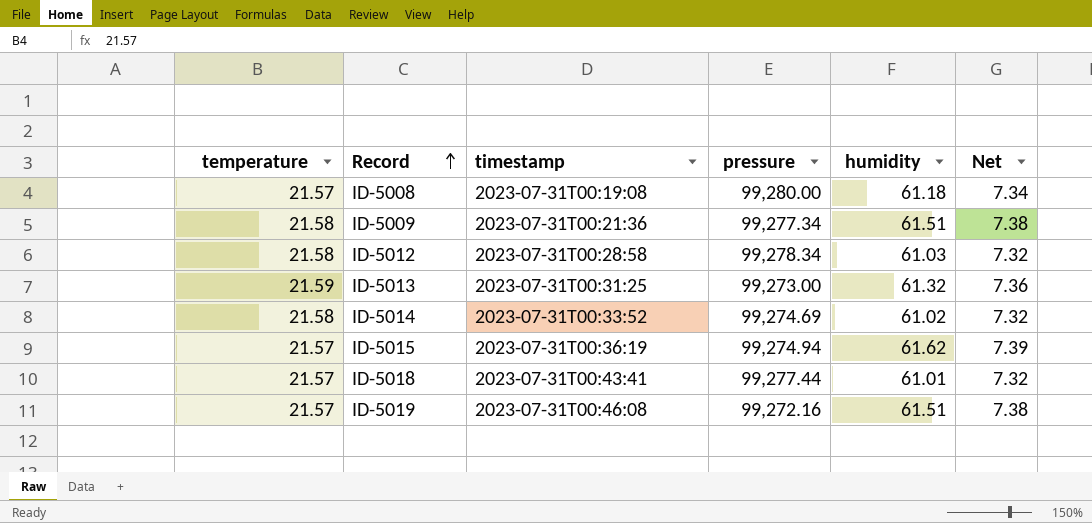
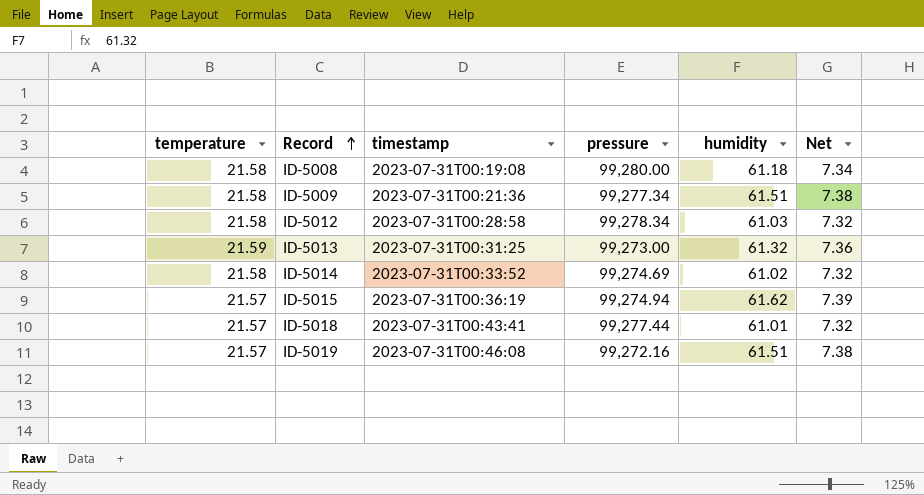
ID-5008 | temperature: 21.57 -> 21.58

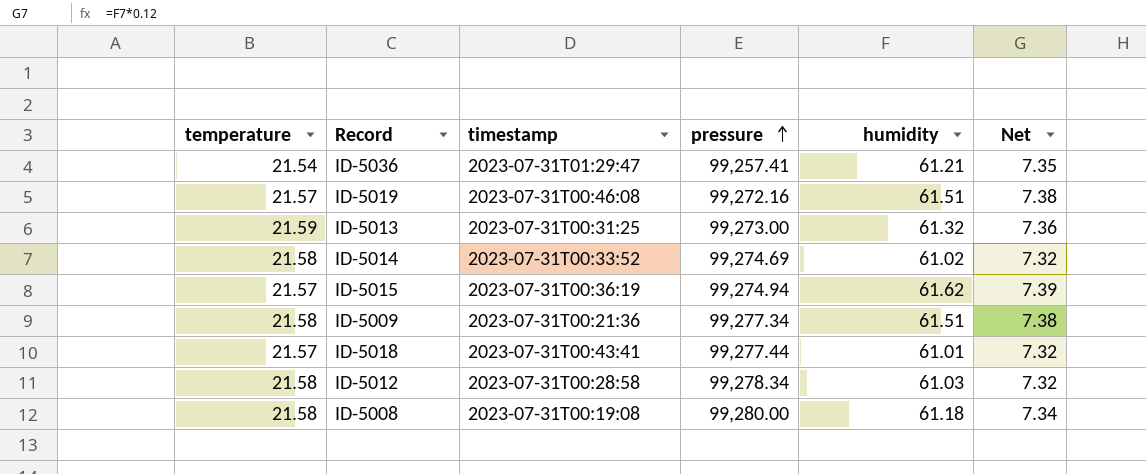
row order: Record ascending -> pressure ascending
row ID-5036: none -> 21.54 | 2023-07-31T01:29:47 | 99,257.41 | 61.21 | 7.35

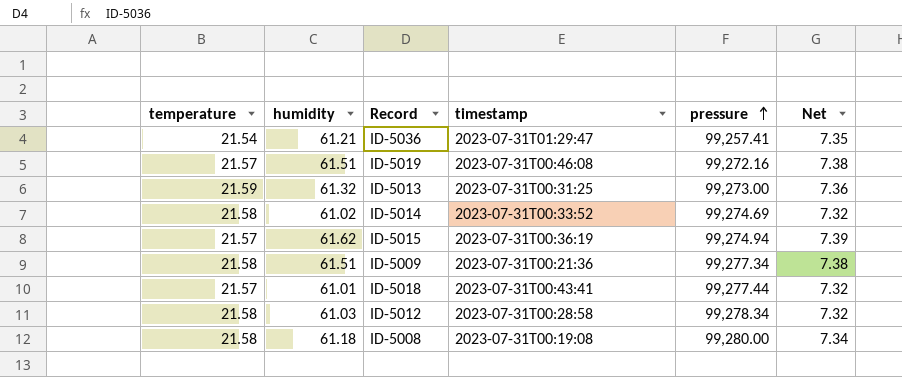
column humidity | position: 5 -> 2

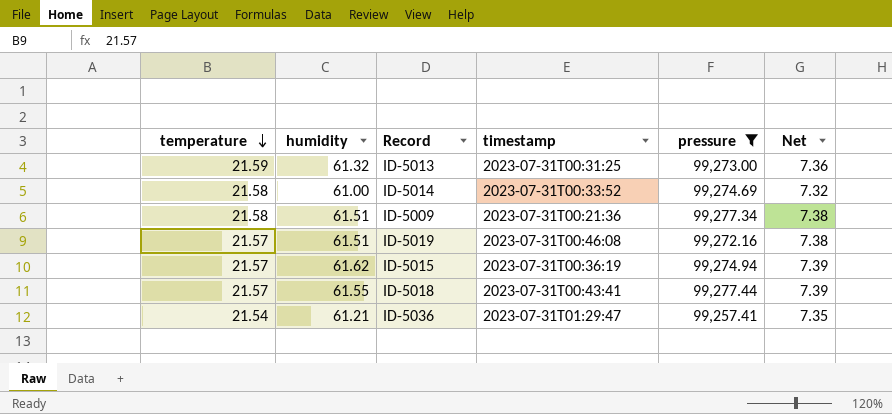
filter: none -> pressure <= 99,277.44
row order: pressure ascending -> temperature descending
ID-5014 | humidity: 61.02 -> 61.00
ID-5018 | humidity: 61.01 -> 61.55
ID-5018 | Net: 7.32 -> 7.39

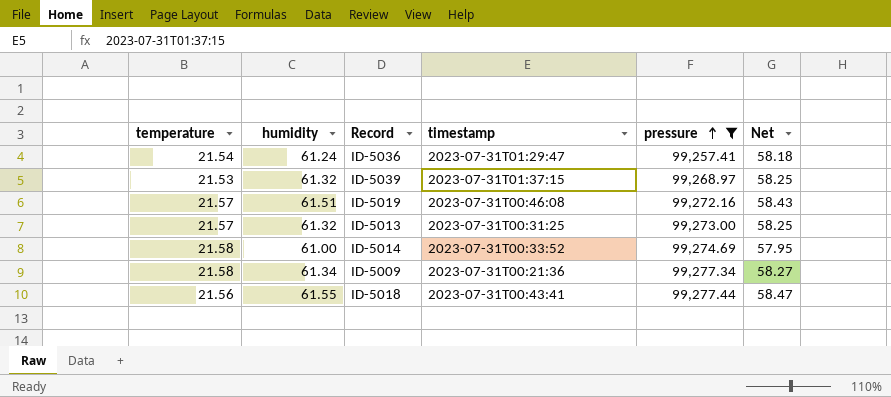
row order: temperature descending -> pressure ascending
column Net | formula: [humidity] * 0.12 -> [humidity] * 0.95
row ID-5015: 21.57 | 61.62 | 2023-07-31T00:36:19 | 99,274.94 | 7.39 -> none
ID-5036 | humidity: 61.21 -> 61.24
row ID-5039: none -> 21.53 | 61.32 | 2023-07-31T01:37:15 | 99,268.97 | 58.25
ID-5013 | temperature: 21.59 -> 21.57
ID-5009 | humidity: 61.51 -> 61.34
ID-5018 | temperature: 21.57 -> 21.56

